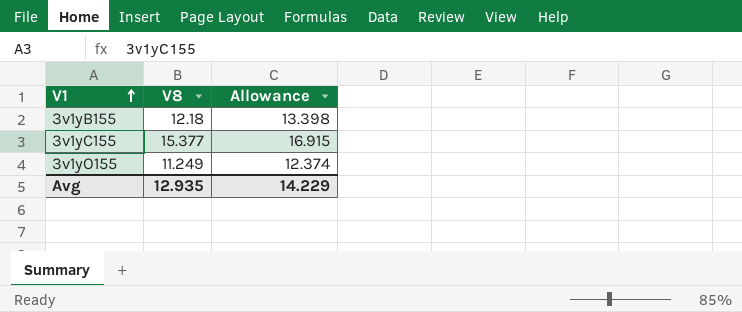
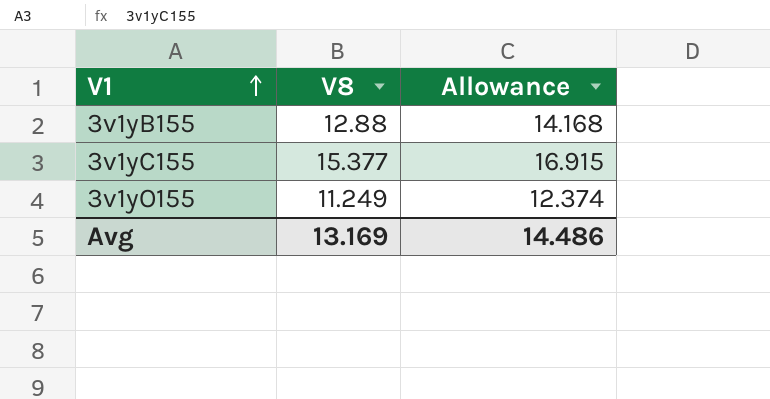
3v1yB155 | V8: 12.18 -> 12.88
3v1yB155 | Allowance: 13.398 -> 14.168
Avg | V8: 12.935 -> 13.169
Avg | Allowance: 14.229 -> 14.486

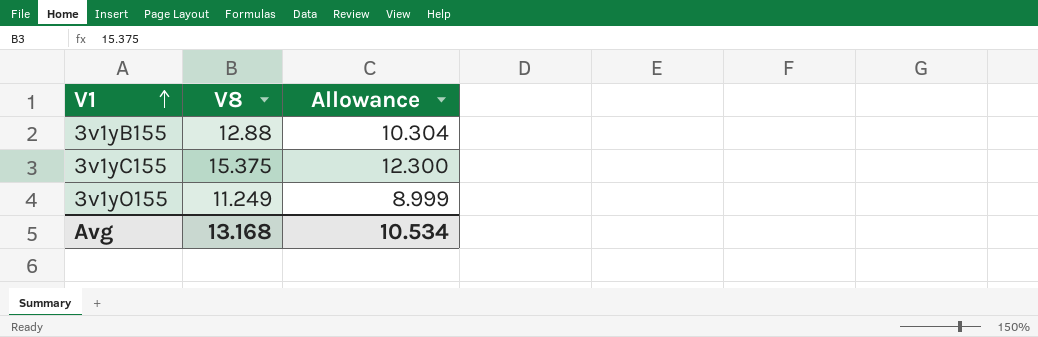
column Allowance | formula: [V8] * 1.1 -> [V8] * 0.8
3v1yC155 | V8: 15.377 -> 15.375
Avg | V8: 13.169 -> 13.168
Avg | Allowance: 14.486 -> 10.534

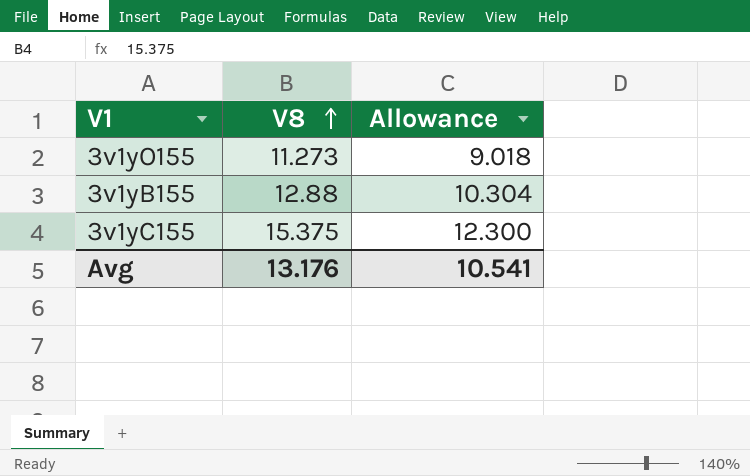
row order: V1 ascending -> V8 ascending
3v1yO155 | V8: 11.249 -> 11.273
3v1yO155 | Allowance: 8.999 -> 9.018
Avg | V8: 13.168 -> 13.176
Avg | Allowance: 10.534 -> 10.541

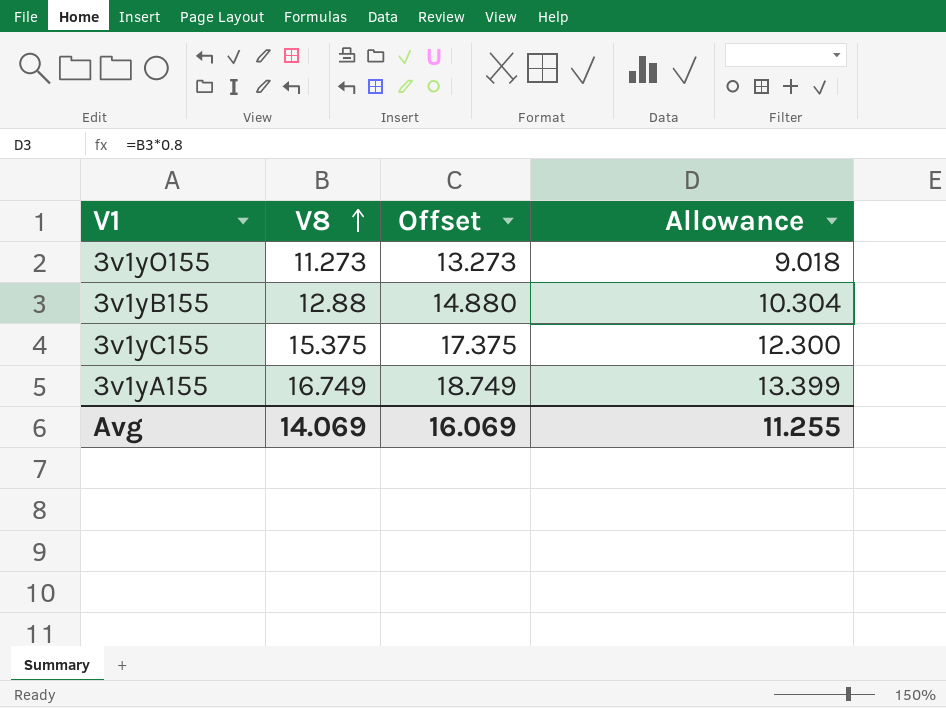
column Offset | formula: none -> [V8] + 2
row 3v1yA155: none -> 16.749 | 18.749 | 13.399
Avg | V8: 13.176 -> 14.069
Avg | Allowance: 10.541 -> 11.255

